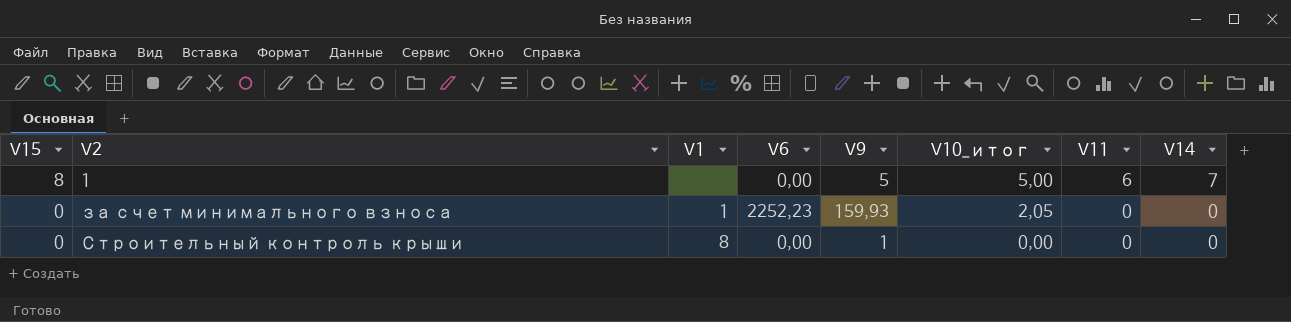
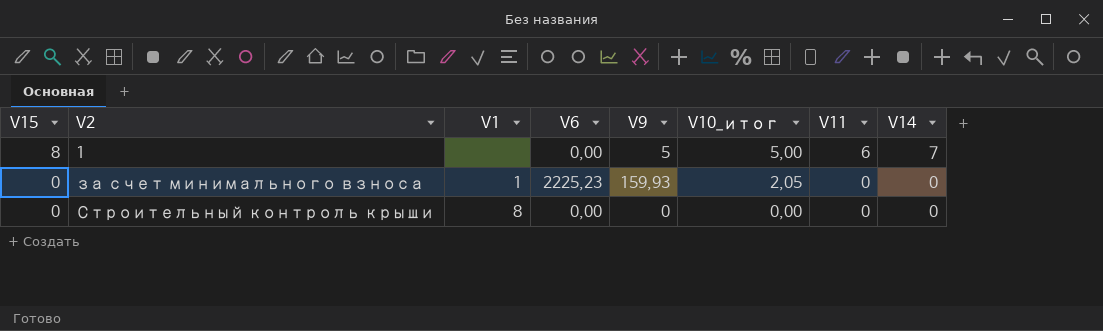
за счет минимального взноса | V6: 2252,23 -> 2225,23
Строительный контроль крыши | V9: 1 -> 0

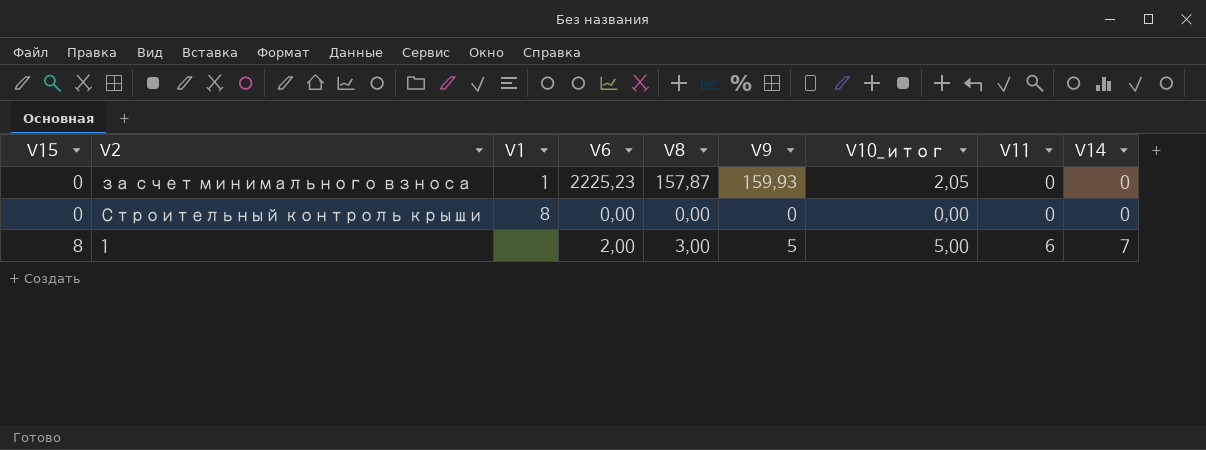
row order: V15 descending -> V15 ascending
column V8 | position: none -> 5
1 | V6: 0,00 -> 2,00

